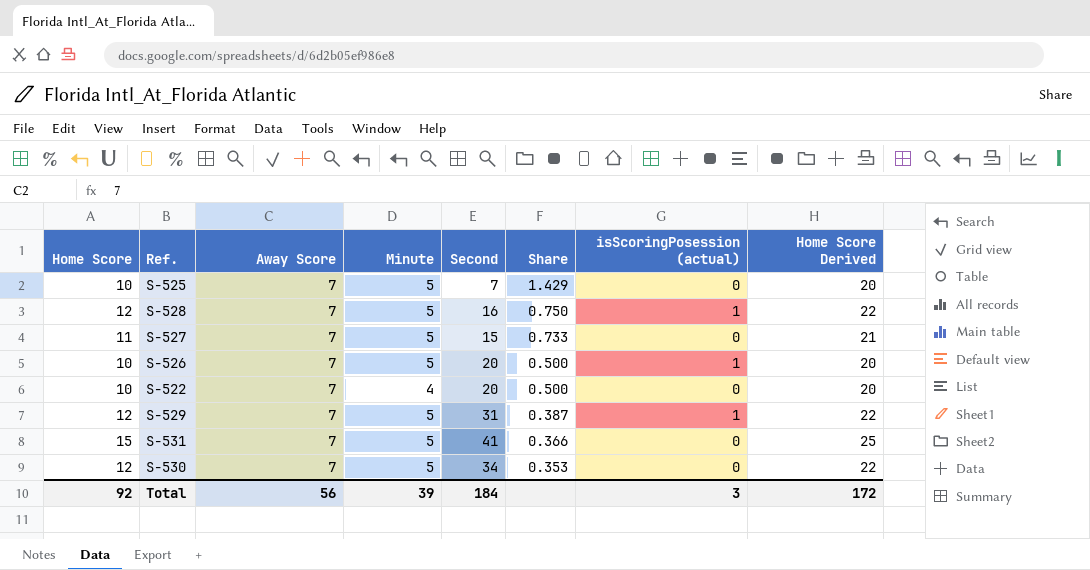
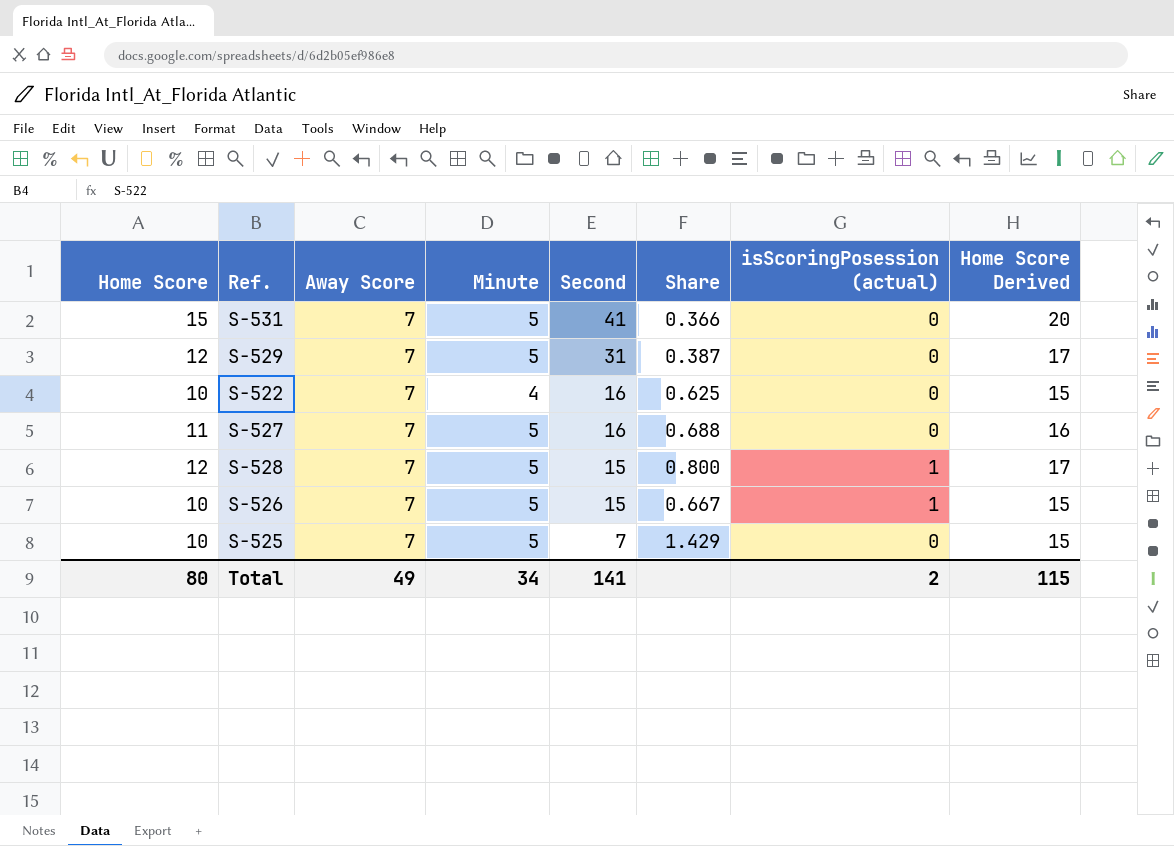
row order: Share descending -> Second descending
column Home Score Derived | formula: [Home Score] + 10 -> [Home Score] + 5
row S-530: 12 | 7 | 5 | 34 | 0.353 | 0 | 22 -> none
S-529 | isScoringPosession (actual): 1 -> 0
S-522 | Second: 20 -> 16
S-522 | Share: 0.500 -> 0.625
S-527 | Second: 15 -> 16
S-527 | Share: 0.733 -> 0.688
S-528 | Second: 16 -> 15
S-528 | Share: 0.750 -> 0.800
S-526 | Second: 20 -> 15
S-526 | Share: 0.500 -> 0.667
Total | Home Score: 92 -> 80
Total | Away Score: 56 -> 49
Total | Minute: 39 -> 34
Total | Second: 184 -> 141
Total | isScoringPosession (actual): 3 -> 2
Total | Home Score Derived: 172 -> 115

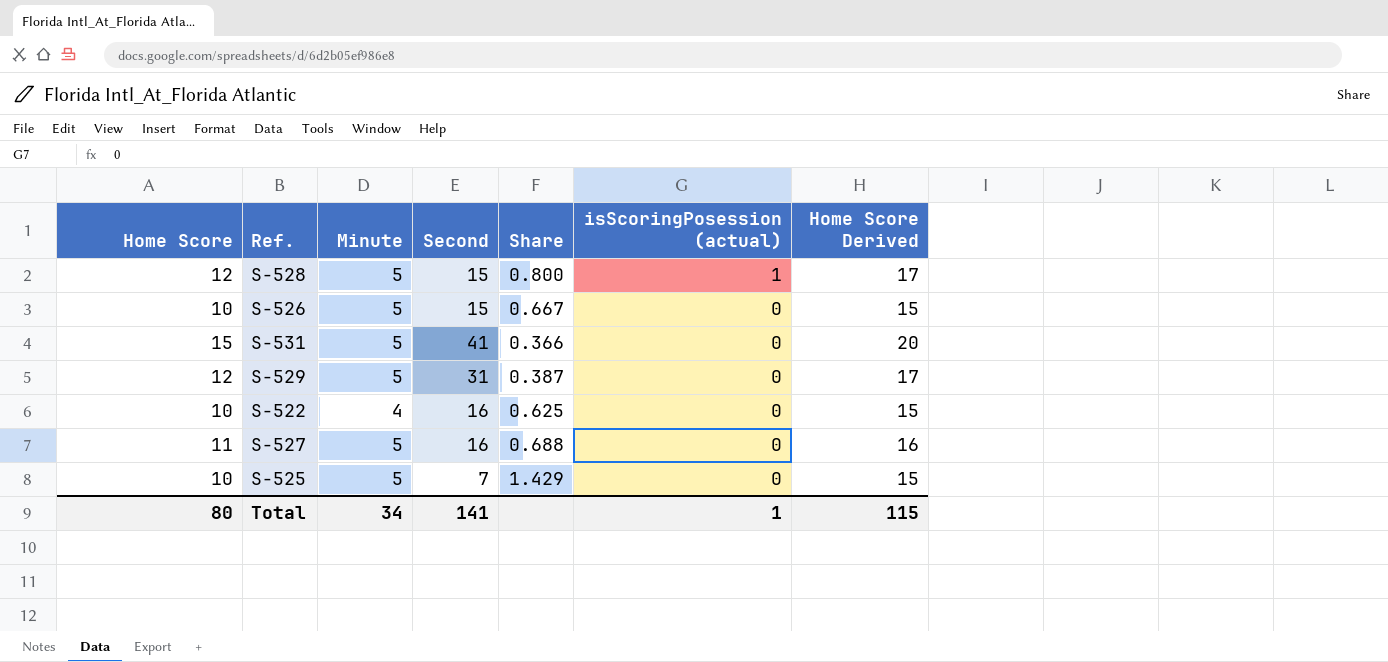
row order: Second descending -> isScoringPosession (actual) descending
column Away Score | position: 3 -> none
S-526 | isScoringPosession (actual): 1 -> 0
Total | isScoringPosession (actual): 2 -> 1

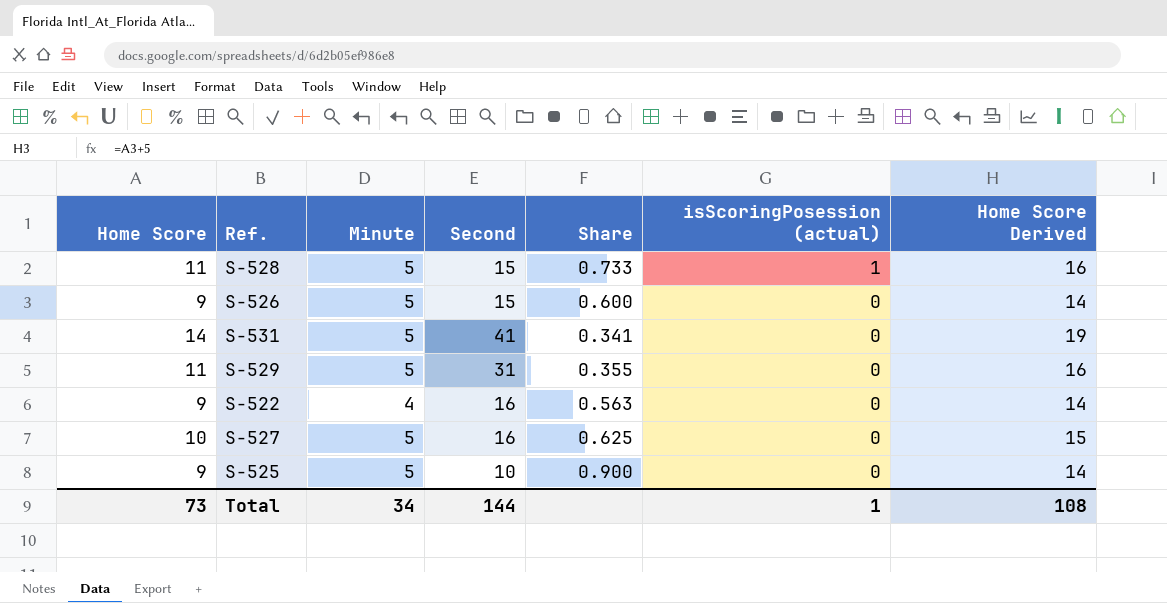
S-528 | Home Score: 12 -> 11
S-528 | Share: 0.800 -> 0.733
S-528 | Home Score Derived: 17 -> 16
S-526 | Home Score: 10 -> 9
S-526 | Share: 0.667 -> 0.600
S-526 | Home Score Derived: 15 -> 14
S-531 | Home Score: 15 -> 14
S-531 | Share: 0.366 -> 0.341
S-531 | Home Score Derived: 20 -> 19
S-529 | Home Score: 12 -> 11
S-529 | Share: 0.387 -> 0.355
S-529 | Home Score Derived: 17 -> 16
S-522 | Home Score: 10 -> 9
S-522 | Share: 0.625 -> 0.563
S-522 | Home Score Derived: 15 -> 14
S-527 | Home Score: 11 -> 10
S-527 | Share: 0.688 -> 0.625
S-527 | Home Score Derived: 16 -> 15
S-525 | Home Score: 10 -> 9
S-525 | Second: 7 -> 10
S-525 | Share: 1.429 -> 0.900
S-525 | Home Score Derived: 15 -> 14
Total | Home Score: 80 -> 73
Total | Second: 141 -> 144
Total | Home Score Derived: 115 -> 108

